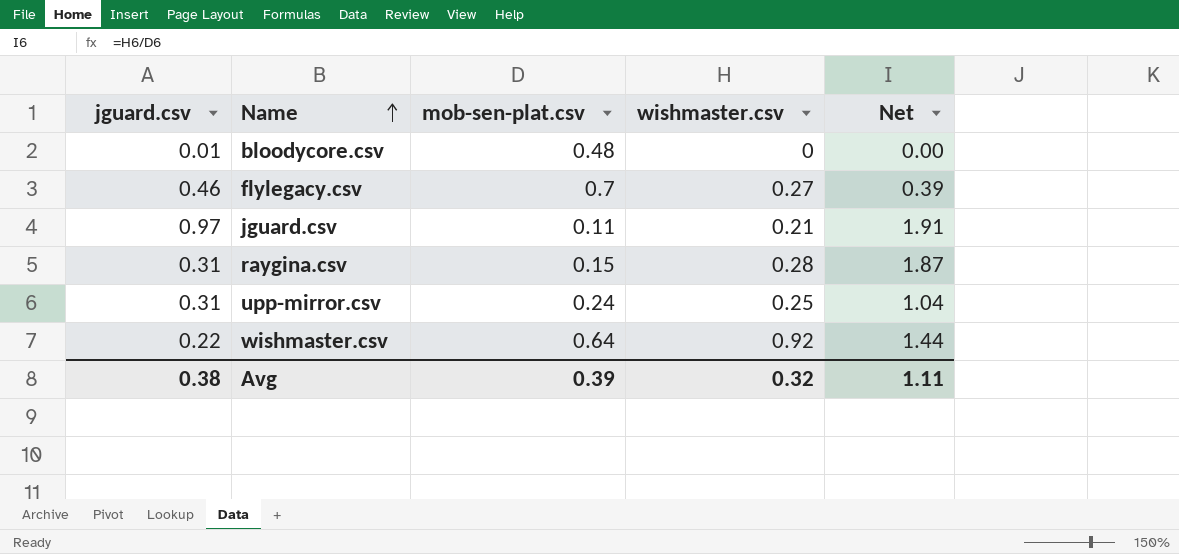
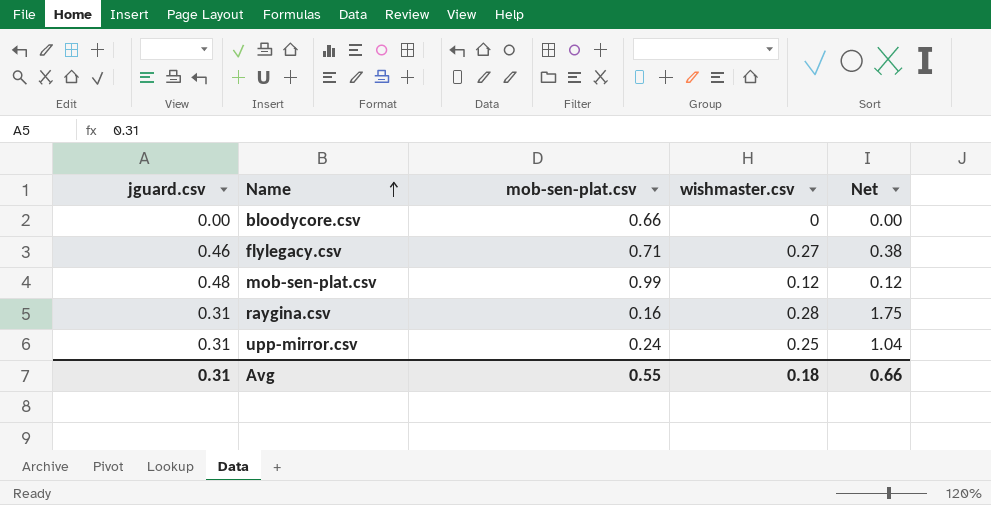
row jguard.csv: 0.97 | 0.11 | 0.21 | 1.91 -> none
row wishmaster.csv: 0.22 | 0.64 | 0.92 | 1.44 -> none
bloodycore.csv | jguard.csv: 0.01 -> 0.00
bloodycore.csv | mob-sen-plat.csv: 0.48 -> 0.66
flylegacy.csv | mob-sen-plat.csv: 0.7 -> 0.71
flylegacy.csv | Net: 0.39 -> 0.38
row mob-sen-plat.csv: none -> 0.48 | 0.99 | 0.12 | 0.12
raygina.csv | mob-sen-plat.csv: 0.15 -> 0.16
raygina.csv | Net: 1.87 -> 1.75
Avg | jguard.csv: 0.38 -> 0.31
Avg | mob-sen-plat.csv: 0.39 -> 0.55
Avg | wishmaster.csv: 0.32 -> 0.18
Avg | Net: 1.11 -> 0.66

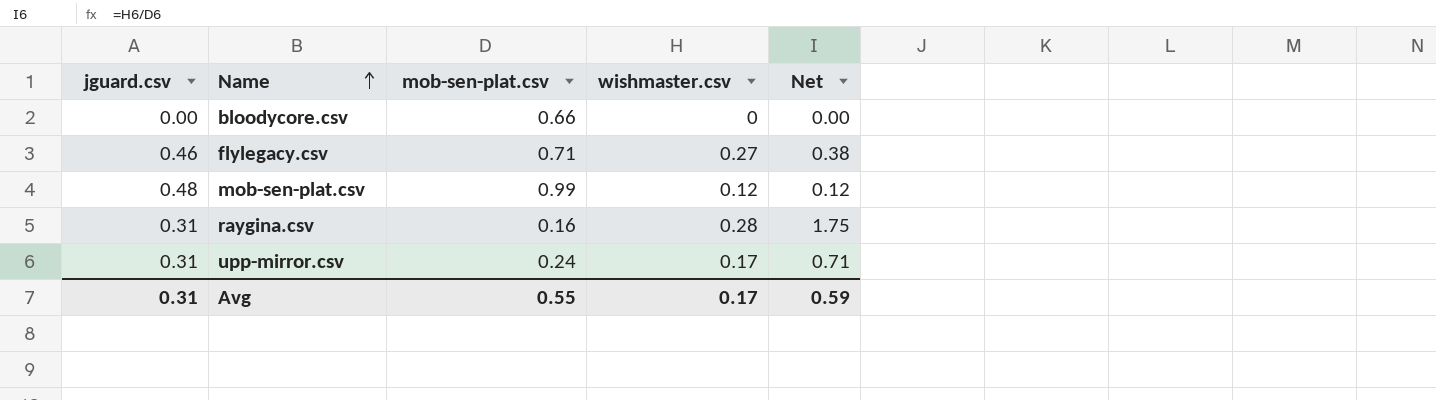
upp-mirror.csv | wishmaster.csv: 0.25 -> 0.17
upp-mirror.csv | Net: 1.04 -> 0.71
Avg | wishmaster.csv: 0.18 -> 0.17
Avg | Net: 0.66 -> 0.59

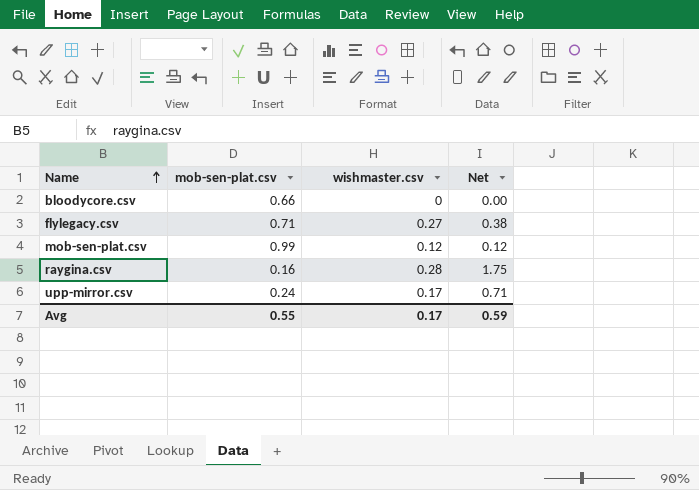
column jguard.csv | position: 1 -> none

